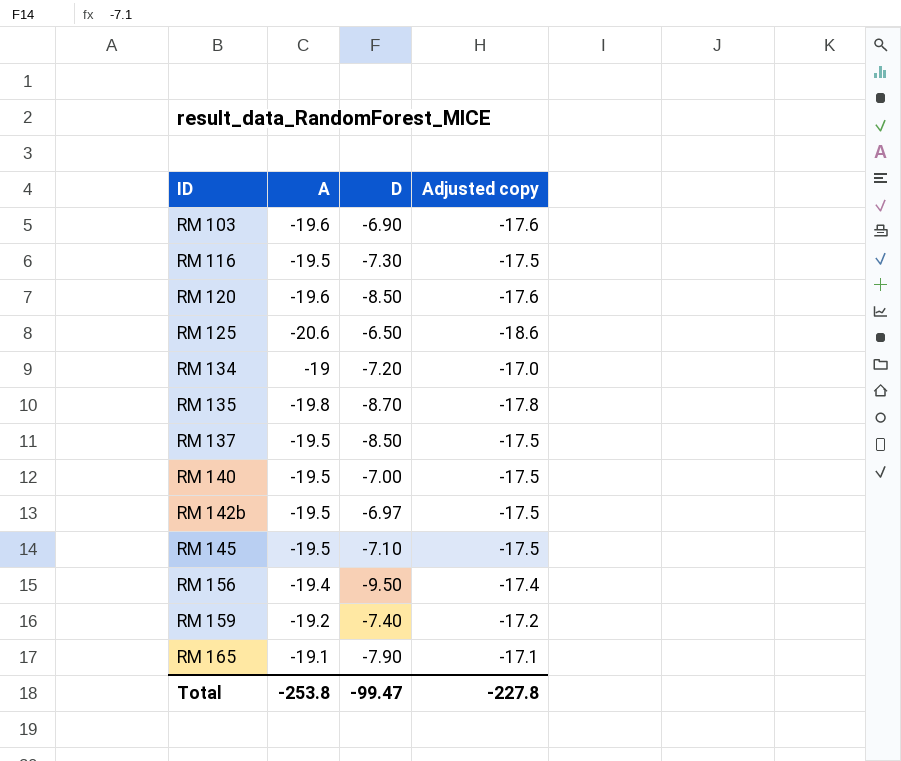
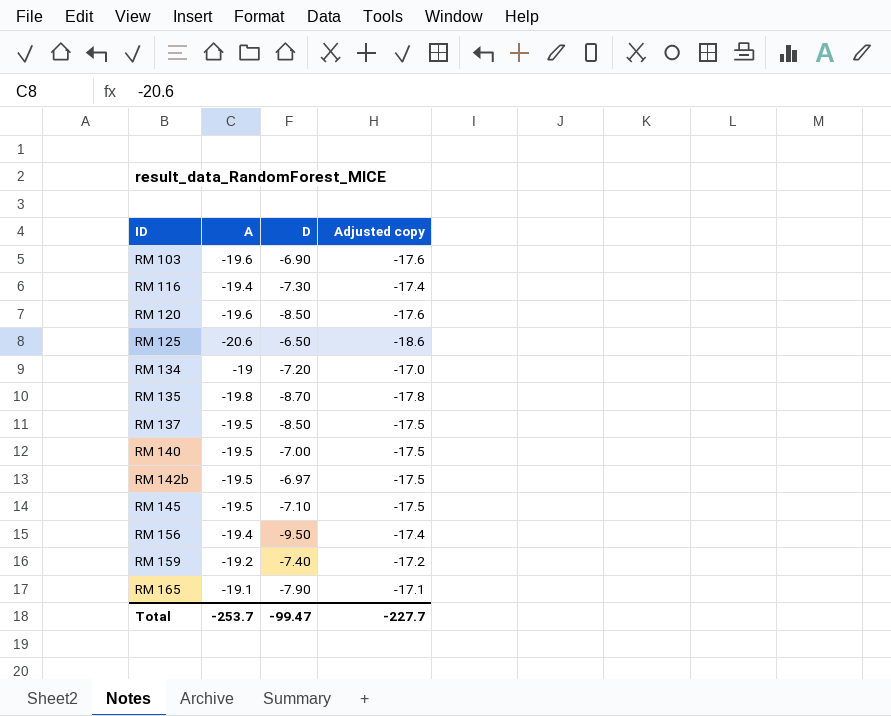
RM 116 | A: -19.5 -> -19.4
RM 116 | Adjusted copy: -17.5 -> -17.4
Total | A: -253.8 -> -253.7
Total | Adjusted copy: -227.8 -> -227.7

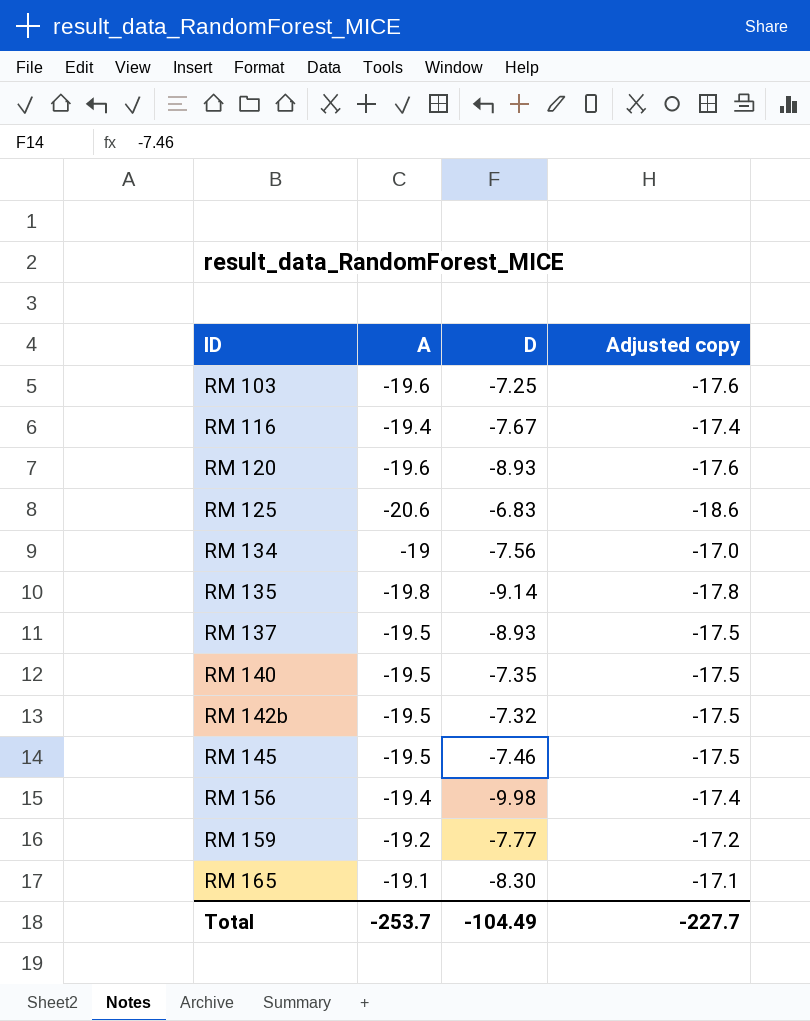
RM 103 | D: -6.90 -> -7.25
RM 116 | D: -7.30 -> -7.67
RM 120 | D: -8.50 -> -8.93
RM 125 | D: -6.50 -> -6.83
RM 134 | D: -7.20 -> -7.56
RM 135 | D: -8.70 -> -9.14
RM 137 | D: -8.50 -> -8.93
RM 140 | D: -7.00 -> -7.35
RM 142b | D: -6.97 -> -7.32
RM 145 | D: -7.10 -> -7.46
RM 156 | D: -9.50 -> -9.98
RM 159 | D: -7.40 -> -7.77
RM 165 | D: -7.90 -> -8.30
Total | D: -99.47 -> -104.49

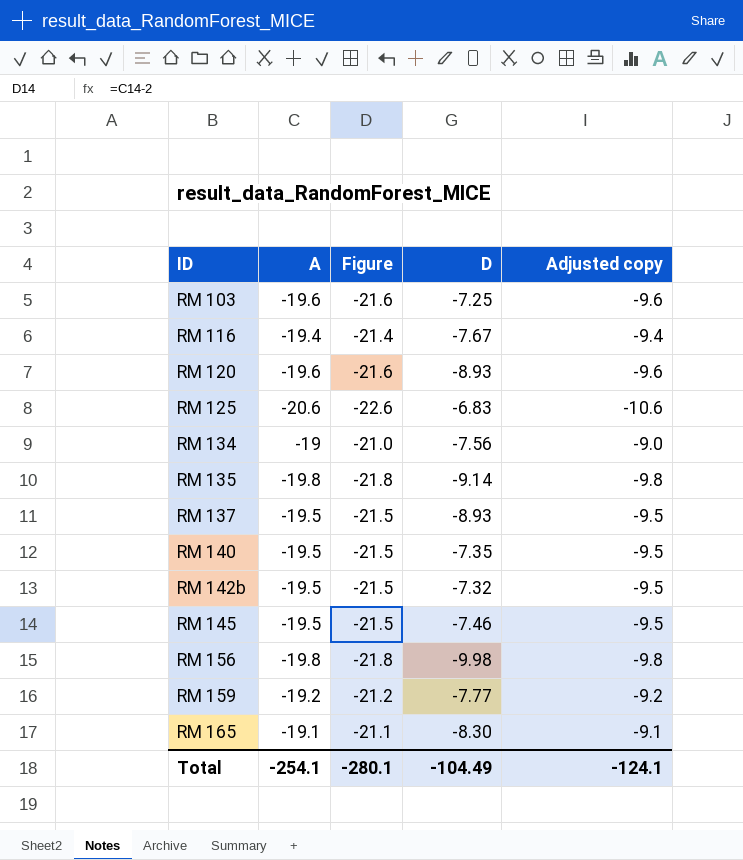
column Figure | formula: none -> [A] - 2
column Adjusted copy | formula: [A] + 2 -> [A] + 10
RM 156 | A: -19.4 -> -19.8
Total | A: -253.7 -> -254.1
Total | Adjusted copy: -227.7 -> -124.1

